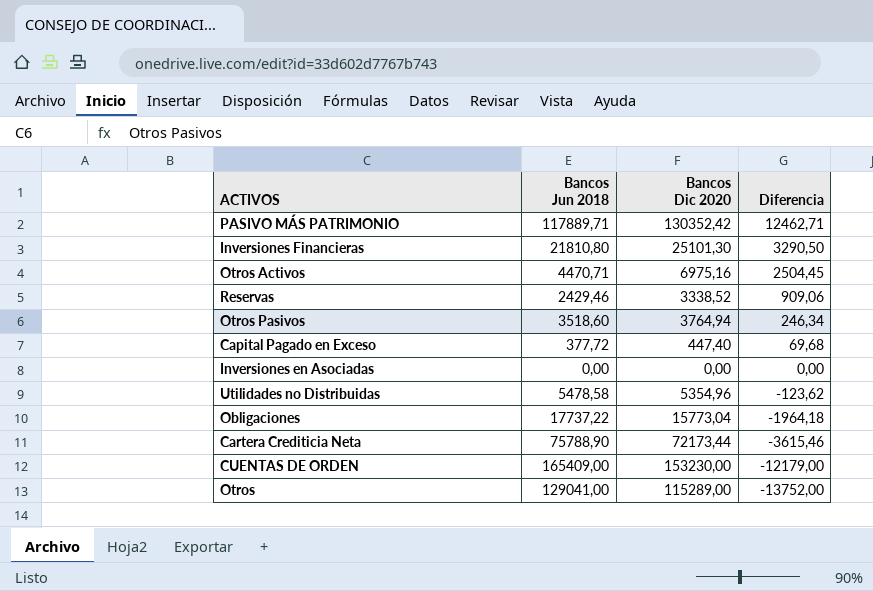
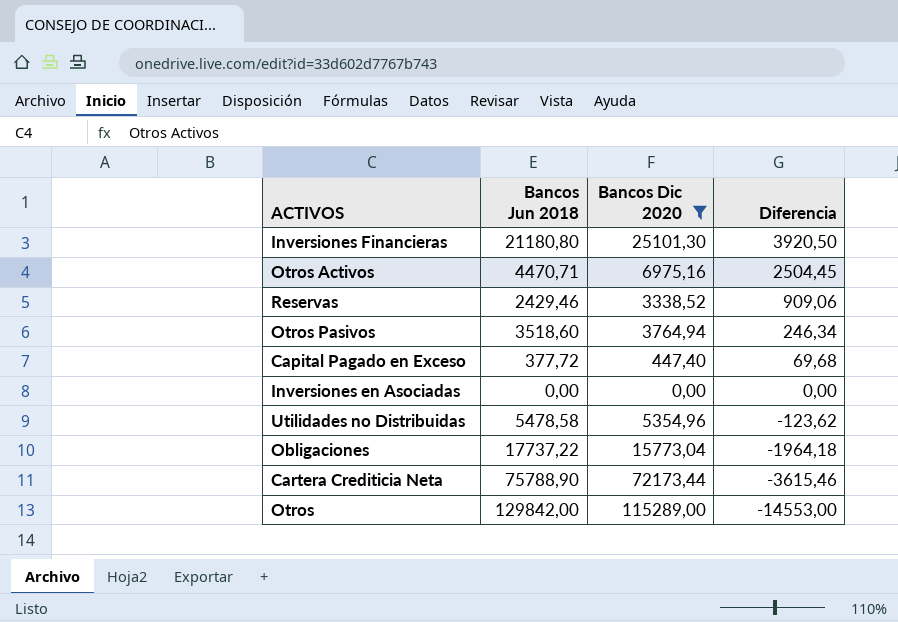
filter: none -> Bancos Dic 2020 <= 115289,00
Inversiones Financieras | Bancos Jun 2018: 21810,80 -> 21180,80
Inversiones Financieras | Diferencia: 3290,50 -> 3920,50
Otros | Bancos Jun 2018: 129041,00 -> 129842,00
Otros | Diferencia: -13752,00 -> -14553,00

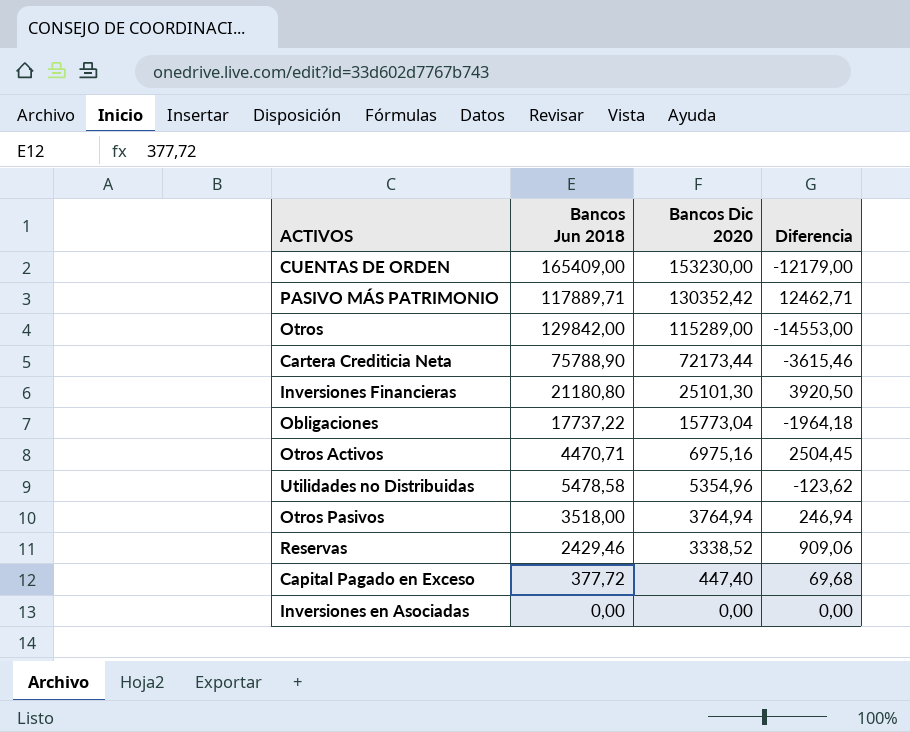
filter: Bancos Dic 2020 <= 115289,00 -> none
row order: Diferencia descending -> Bancos Dic 2020 descending
Otros Pasivos | Bancos Jun 2018: 3518,60 -> 3518,00
Otros Pasivos | Diferencia: 246,34 -> 246,94

